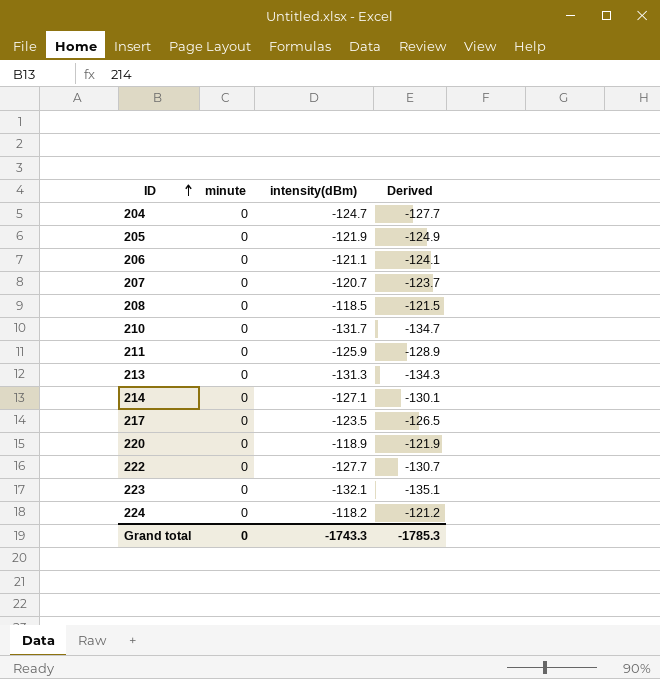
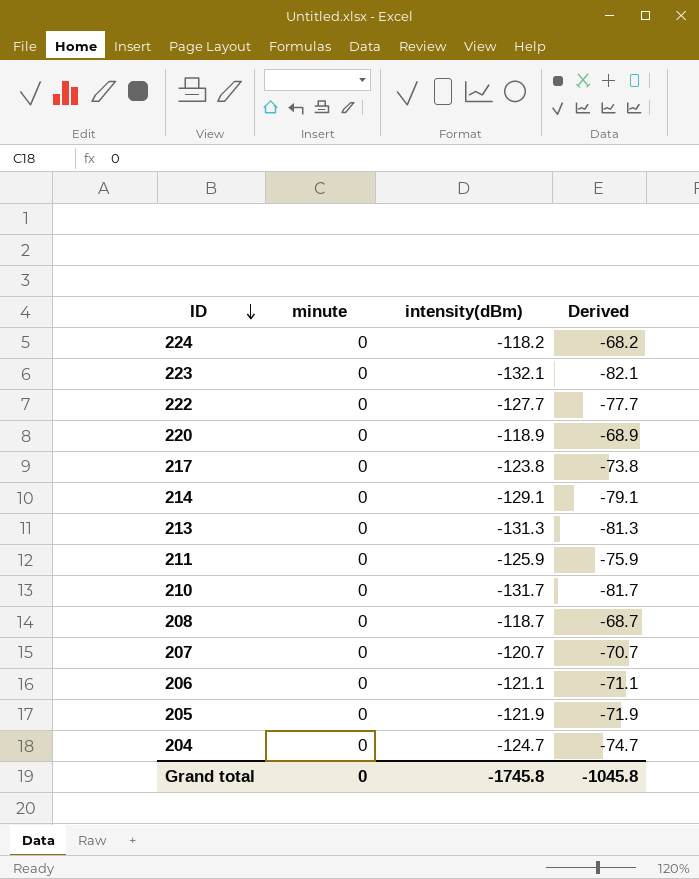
row order: ID ascending -> ID descending
column Derived | formula: [intensity(dBm)] - 3 -> [intensity(dBm)] + 50
217 | intensity(dBm): -123.5 -> -123.8
214 | intensity(dBm): -127.1 -> -129.1
208 | intensity(dBm): -118.5 -> -118.7
Grand total | intensity(dBm): -1743.3 -> -1745.8
Grand total | Derived: -1785.3 -> -1045.8

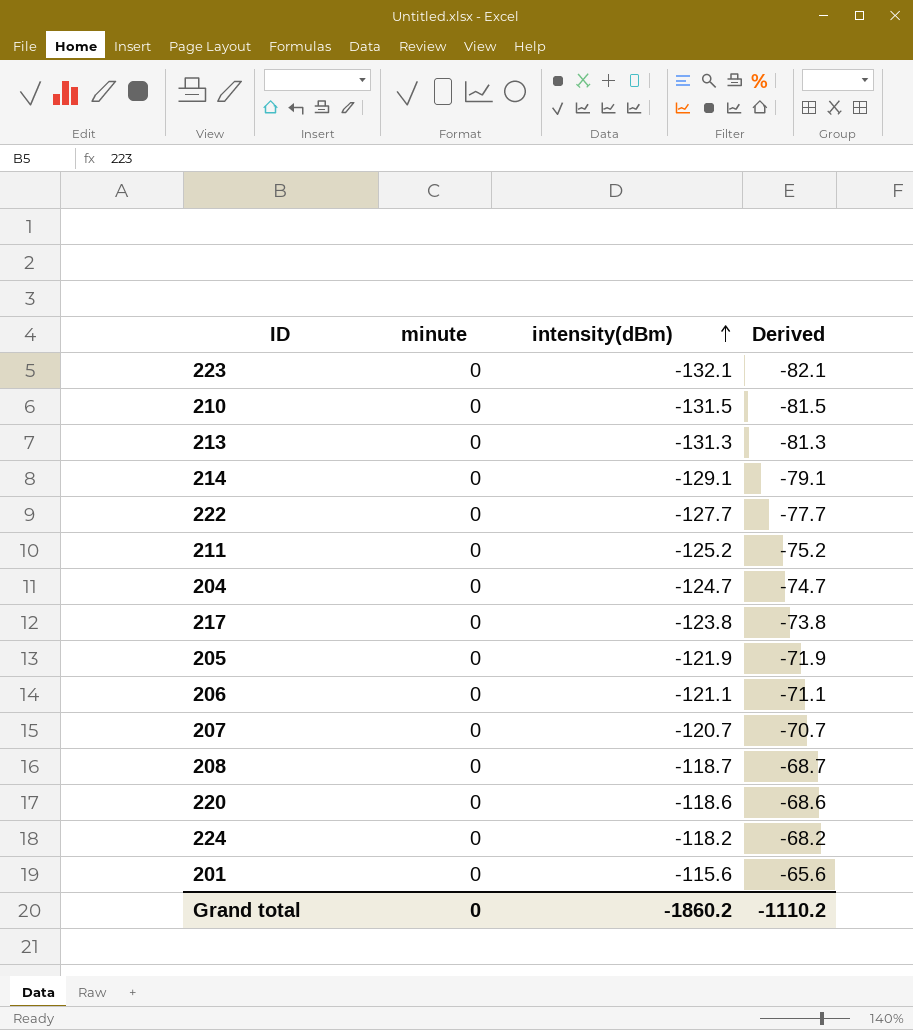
row order: ID descending -> intensity(dBm) ascending
210 | intensity(dBm): -131.7 -> -131.5
210 | Derived: -81.7 -> -81.5
211 | intensity(dBm): -125.9 -> -125.2
211 | Derived: -75.9 -> -75.2
220 | intensity(dBm): -118.9 -> -118.6
220 | Derived: -68.9 -> -68.6
row 201: none -> 0 | -115.6 | -65.6
Grand total | intensity(dBm): -1745.8 -> -1860.2
Grand total | Derived: -1045.8 -> -1110.2

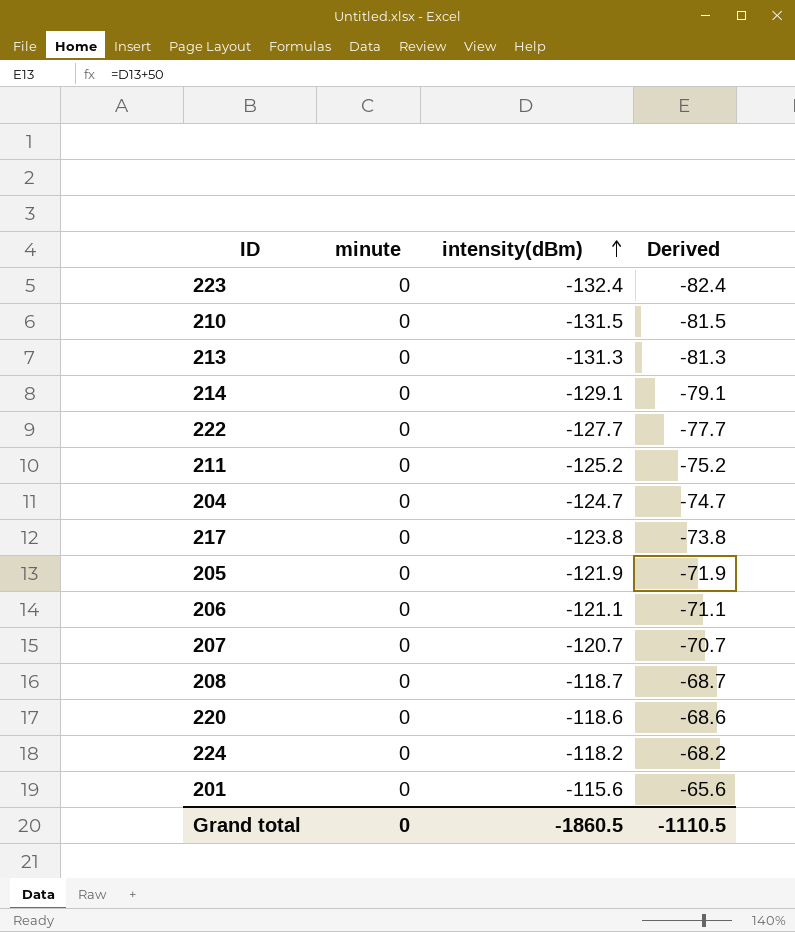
223 | intensity(dBm): -132.1 -> -132.4
223 | Derived: -82.1 -> -82.4
Grand total | intensity(dBm): -1860.2 -> -1860.5
Grand total | Derived: -1110.2 -> -1110.5

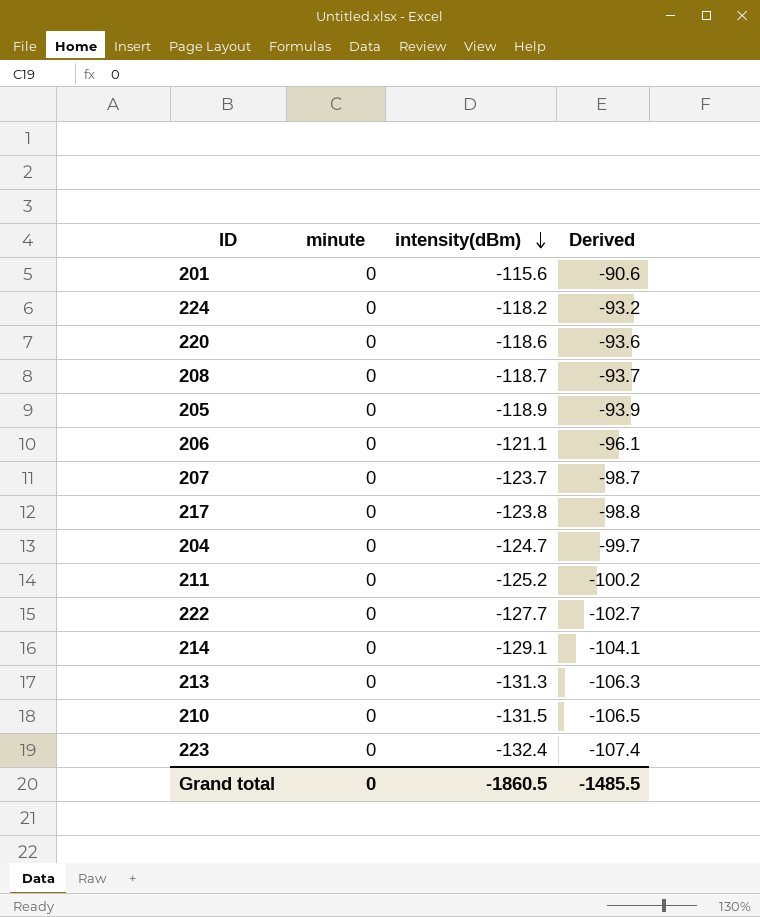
row order: intensity(dBm) ascending -> intensity(dBm) descending
column Derived | formula: [intensity(dBm)] + 50 -> [intensity(dBm)] + 25
205 | intensity(dBm): -121.9 -> -118.9
207 | intensity(dBm): -120.7 -> -123.7
Grand total | Derived: -1110.5 -> -1485.5

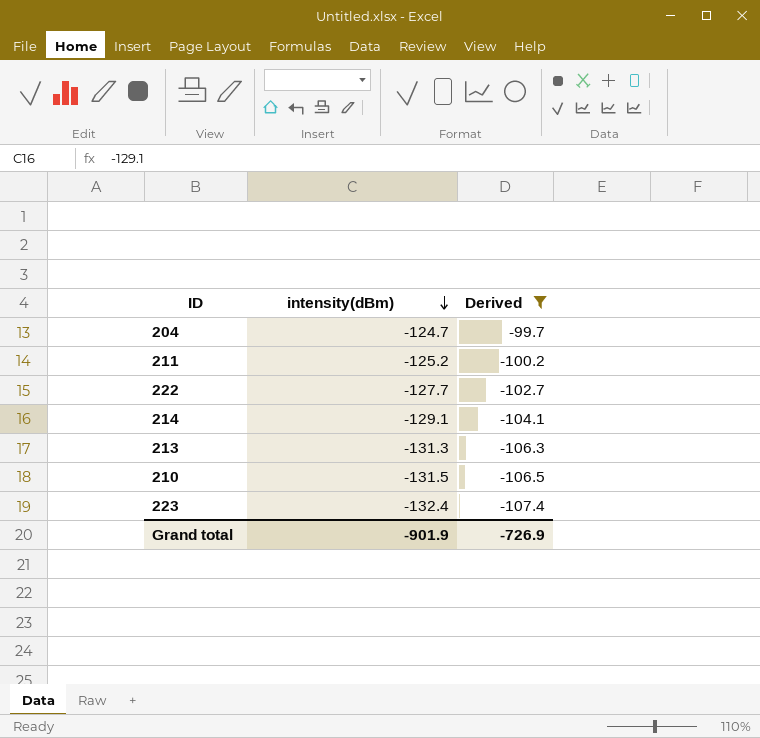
filter: none -> Derived <= -99.7
column minute | position: 2 -> none
Grand total | intensity(dBm): -1860.5 -> -901.9
Grand total | Derived: -1485.5 -> -726.9

